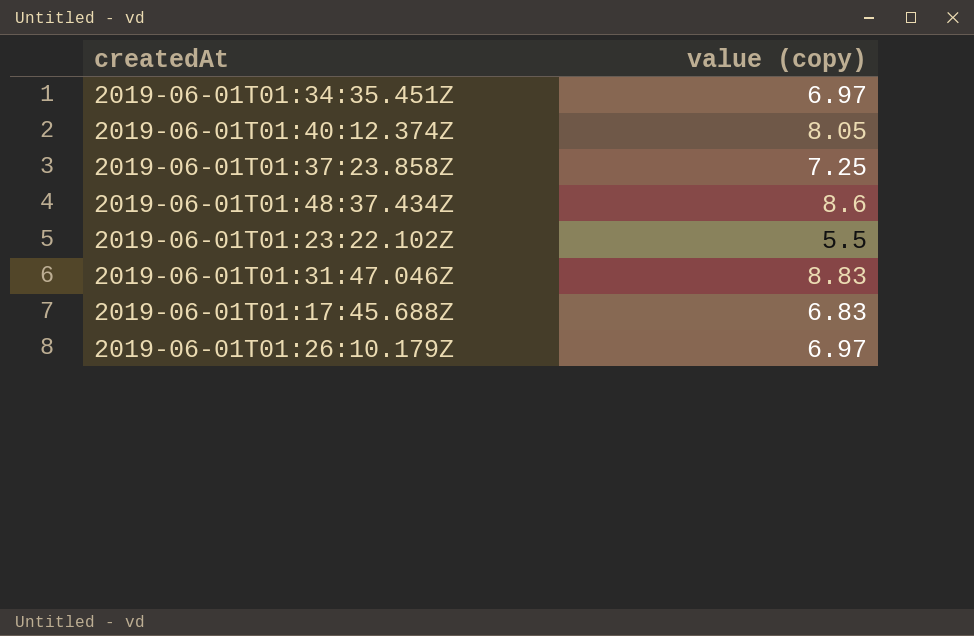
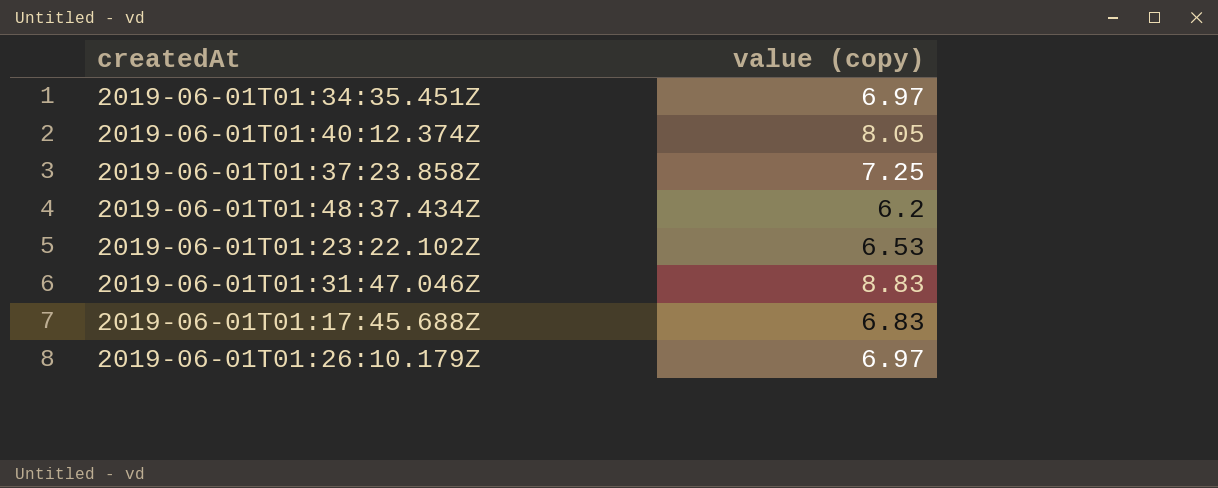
2019-06-01T01:48:37.434Z | value (copy): 8.6 -> 6.2
2019-06-01T01:23:22.102Z | value (copy): 5.5 -> 6.53

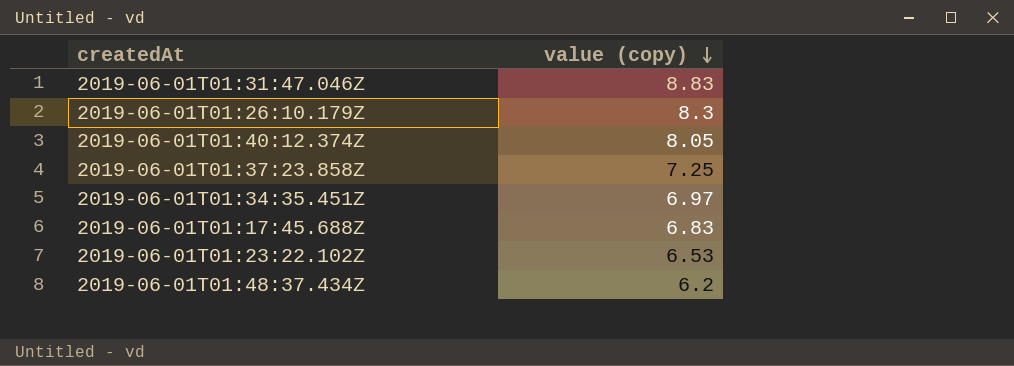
row order: none -> value (copy) descending
2019-06-01T01:26:10.179Z | value (copy): 6.97 -> 8.3

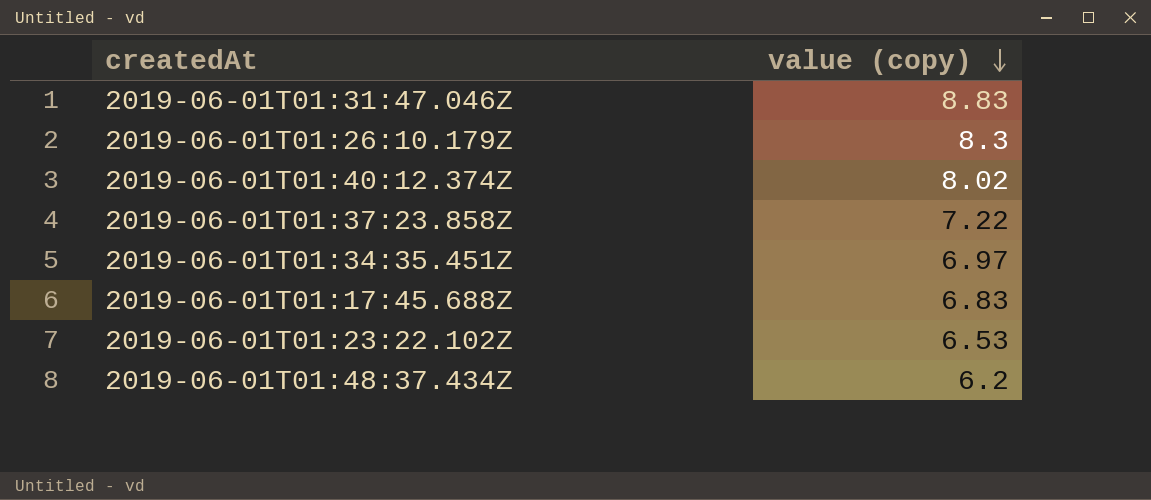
2019-06-01T01:40:12.374Z | value (copy): 8.05 -> 8.02
2019-06-01T01:37:23.858Z | value (copy): 7.25 -> 7.22

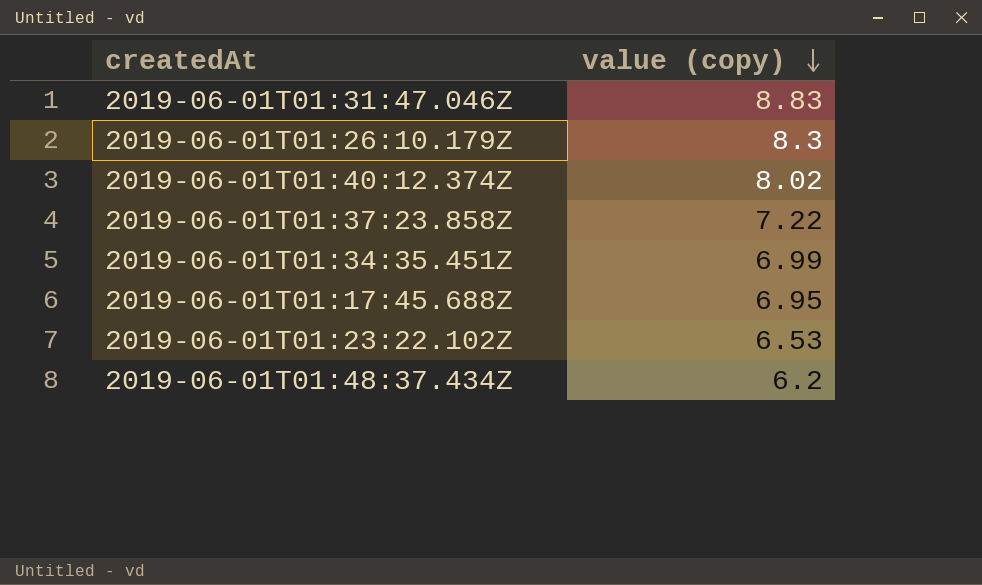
2019-06-01T01:34:35.451Z | value (copy): 6.97 -> 6.99
2019-06-01T01:17:45.688Z | value (copy): 6.83 -> 6.95

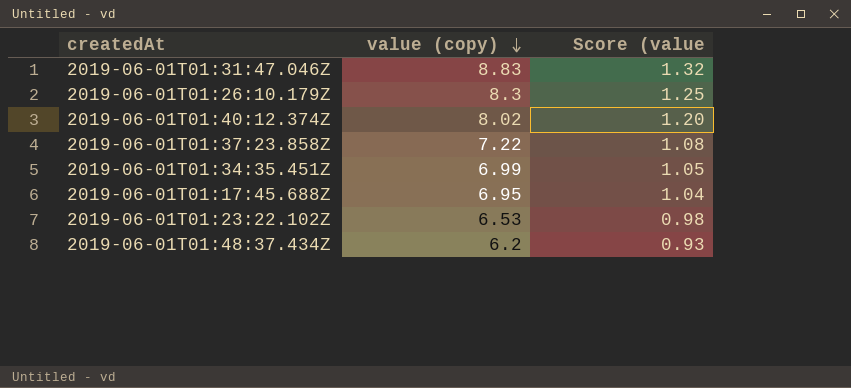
column Score (value | formula: none -> [value (copy)] * 0.15

